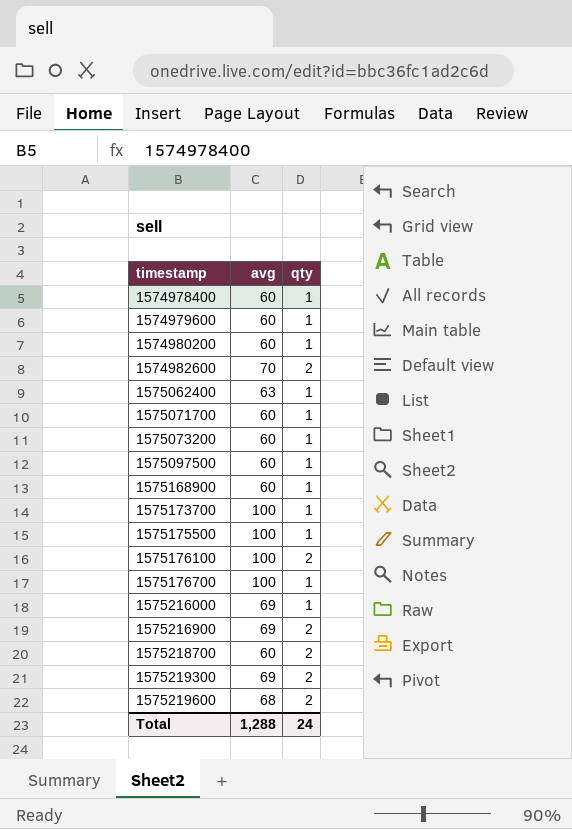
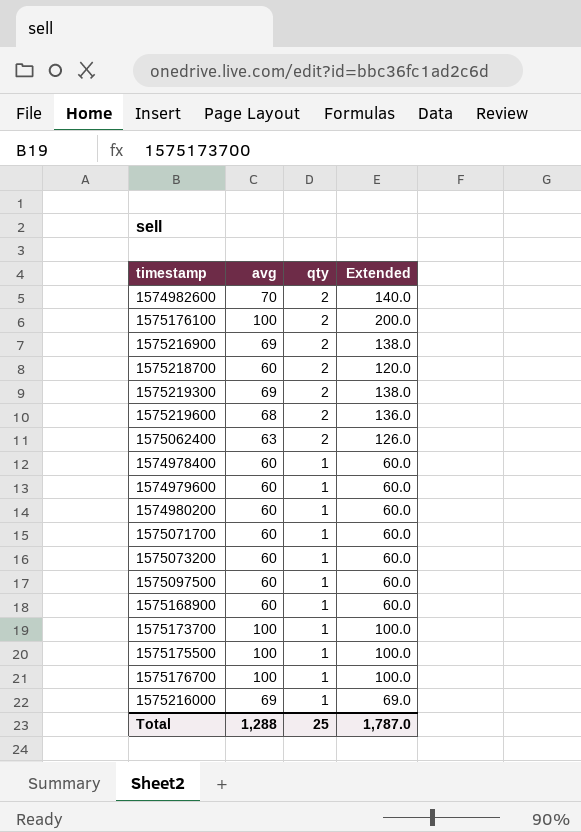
row order: timestamp ascending -> qty descending
column Extended | formula: none -> [avg] * [qty]
1575062400 | qty: 1 -> 2
Total | qty: 24 -> 25

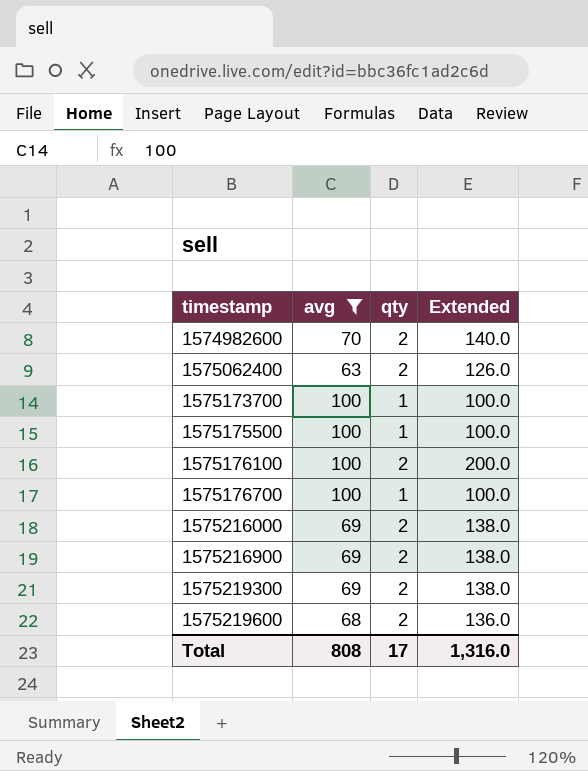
filter: none -> avg != 60
row order: qty descending -> timestamp ascending
1575216000 | qty: 1 -> 2
1575216000 | Extended: 69.0 -> 138.0
Total | avg: 1,288 -> 808
Total | qty: 25 -> 17
Total | Extended: 1,787.0 -> 1,316.0

